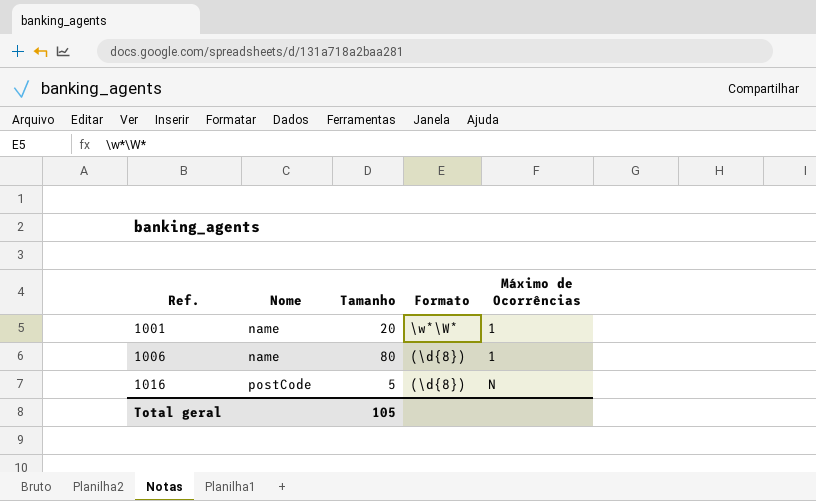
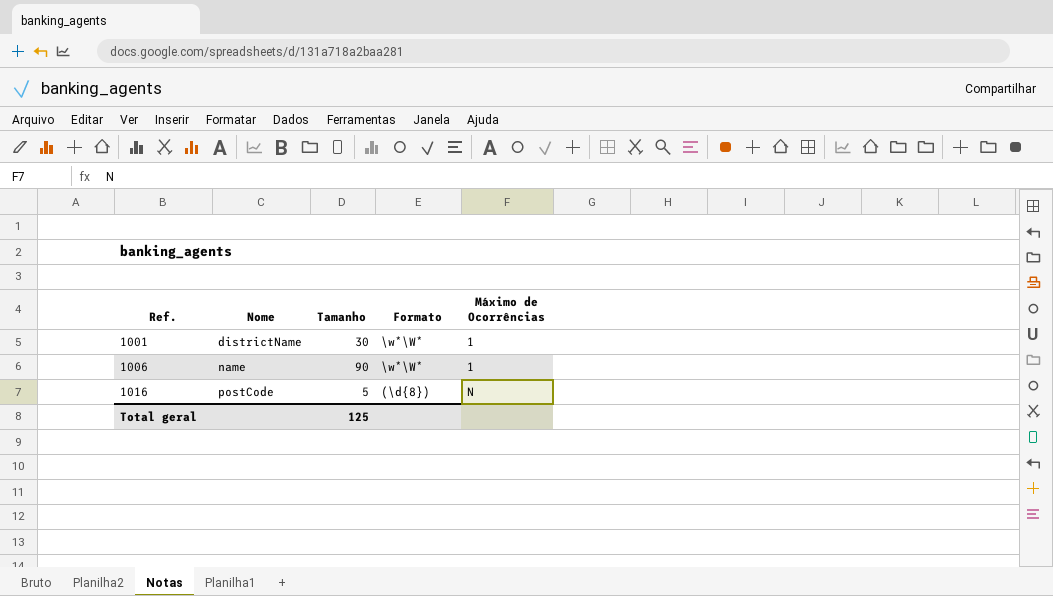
1001 | Nome: name -> districtName
1001 | Tamanho: 20 -> 30
1006 | Tamanho: 80 -> 90
1006 | Formato: (\d{8}) -> \w*\W*
Total geral | Tamanho: 105 -> 125

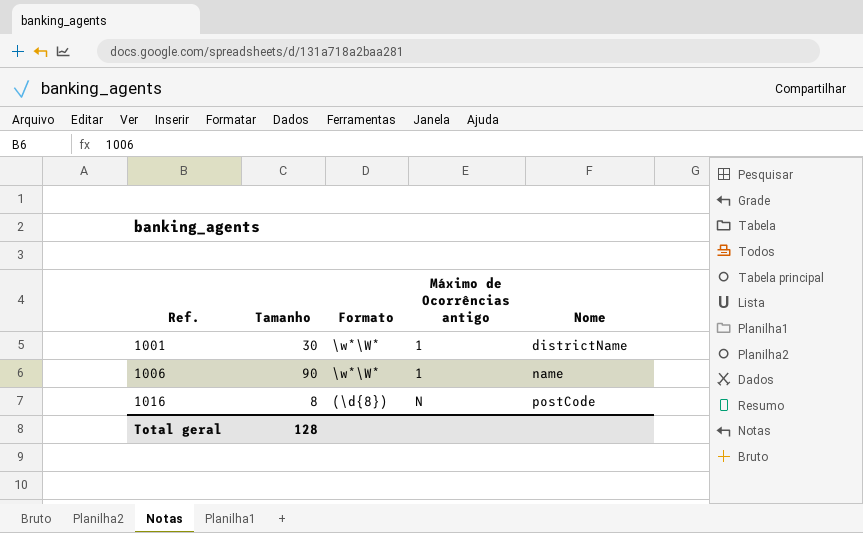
column name: Máximo de Ocorrências -> Máximo de Ocorrências antigo
column Nome | position: 2 -> 5
1016 | Tamanho: 5 -> 8
Total geral | Tamanho: 125 -> 128

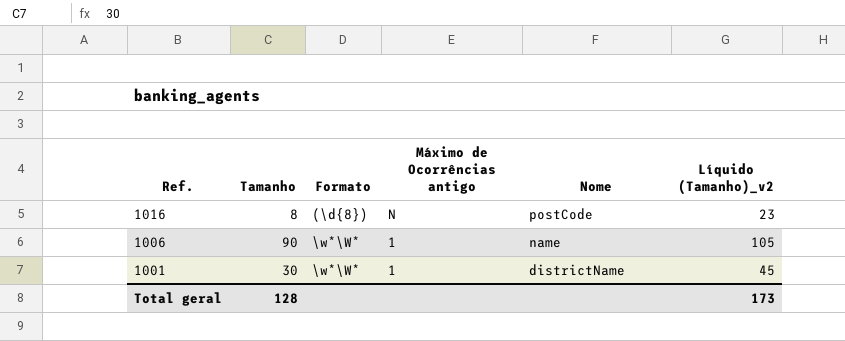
row order: Ref. ascending -> Ref. descending
column Líquido (Tamanho)_v2 | formula: none -> [Tamanho] + 15

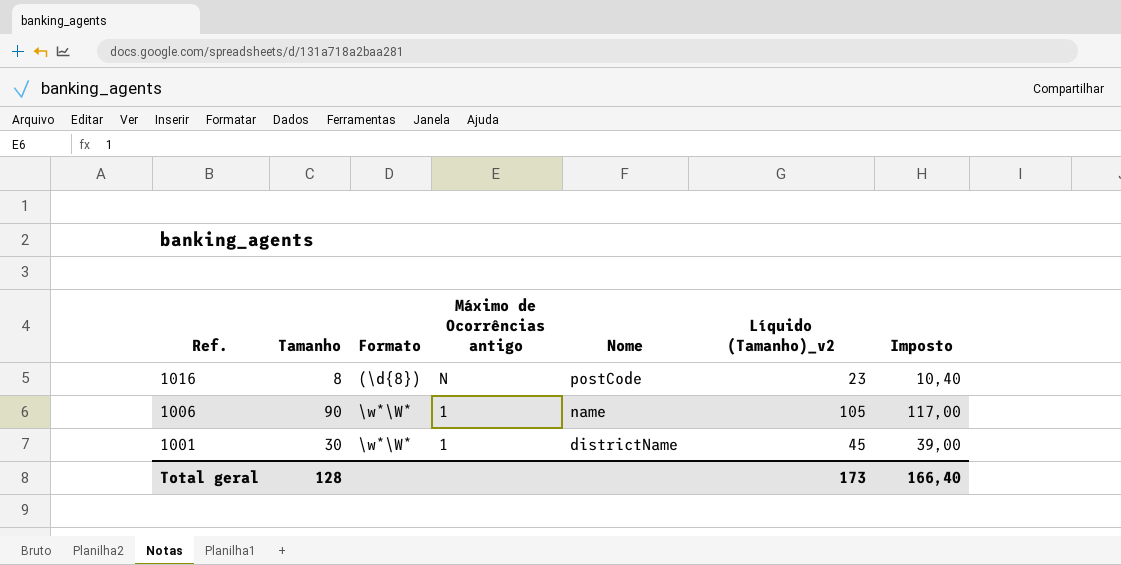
column Imposto | formula: none -> [Tamanho] * 1,3

